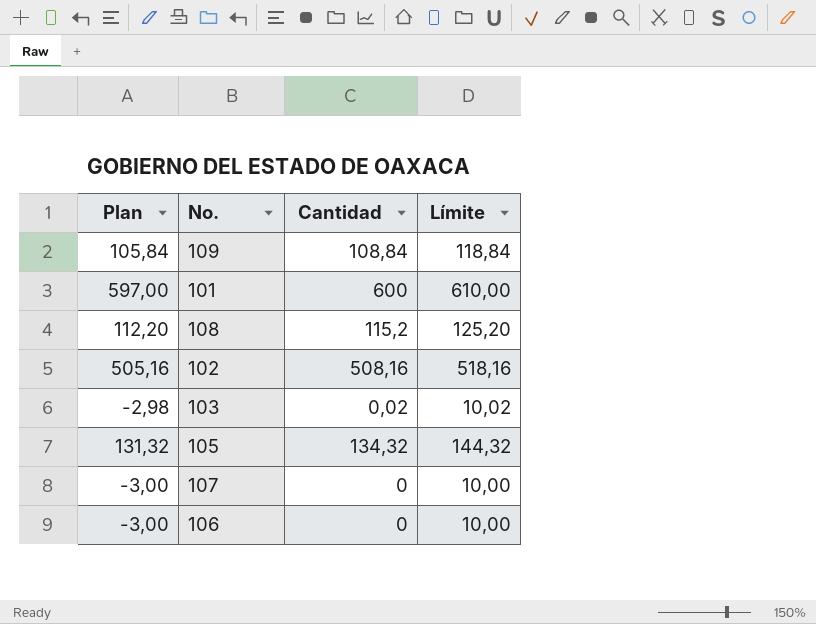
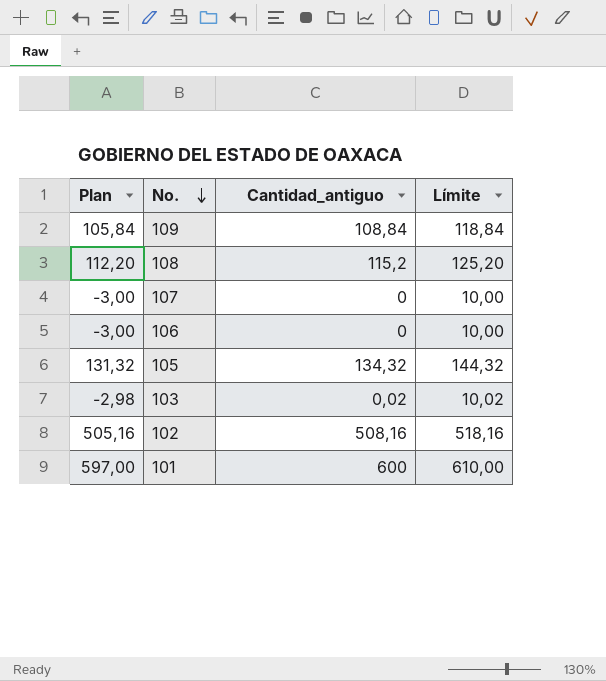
row order: none -> No. descending
column name: Cantidad -> Cantidad_antiguo

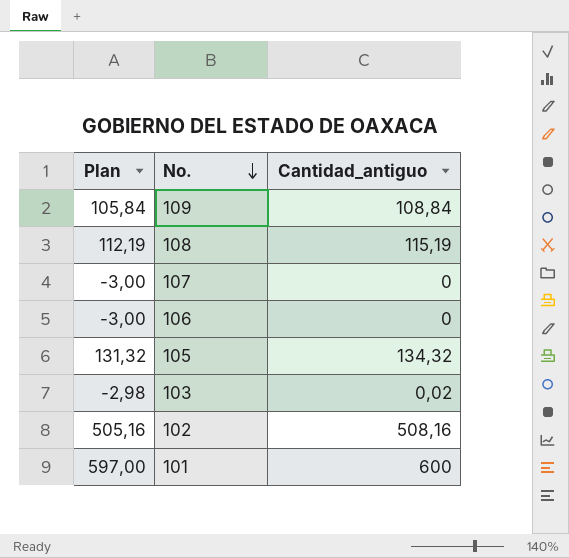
column Límite | formula: [Cantidad_antiguo] + 10 -> none
108 | Plan: 112,20 -> 112,19
108 | Cantidad_antiguo: 115,2 -> 115,19

